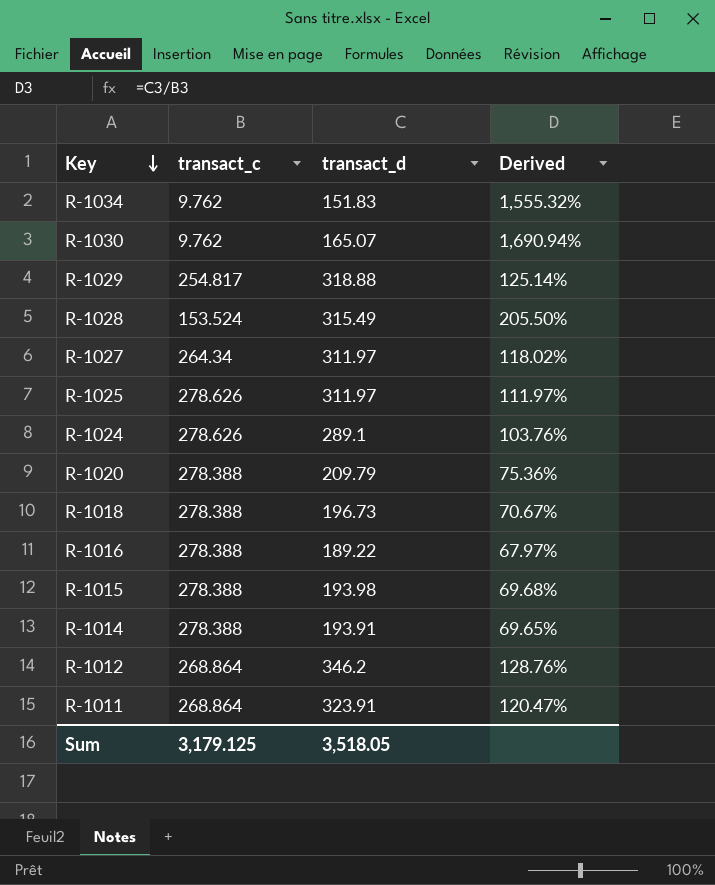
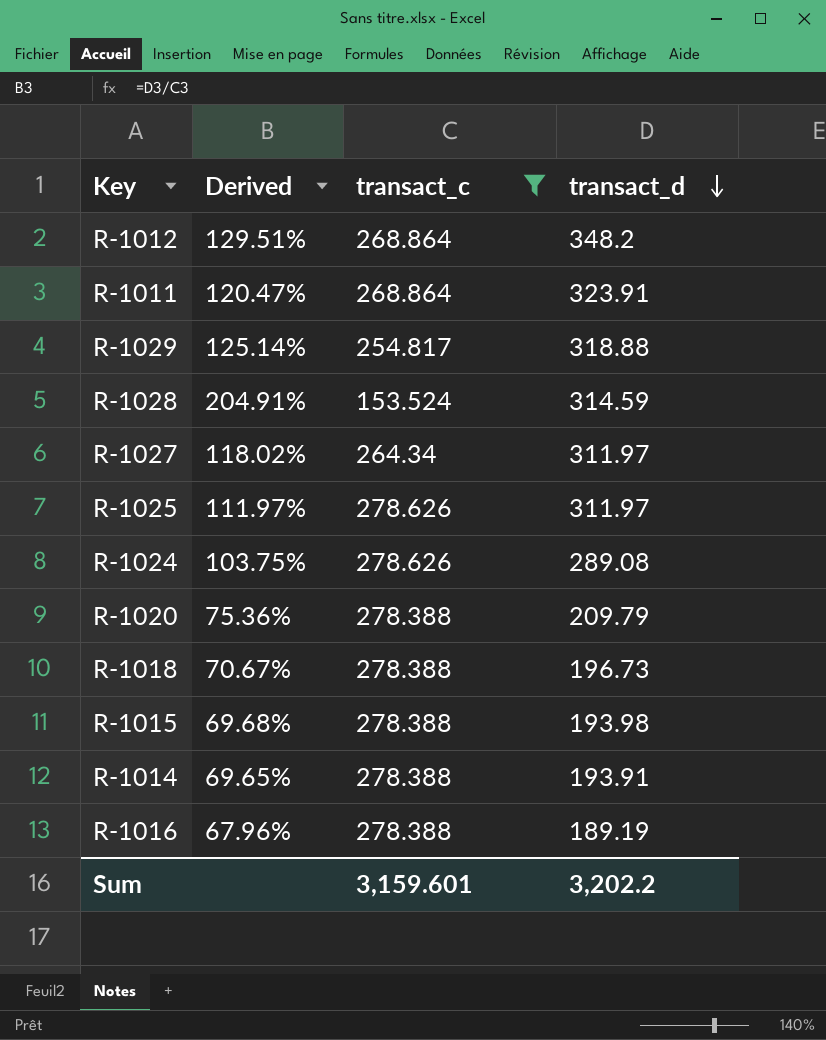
filter: none -> transact_c != 9.762
row order: Key descending -> transact_d descending
column Derived | position: 4 -> 2
R-1012 | Derived: 128.76% -> 129.51%
R-1012 | transact_d: 346.2 -> 348.2
R-1028 | Derived: 205.50% -> 204.91%
R-1028 | transact_d: 315.49 -> 314.59
R-1024 | Derived: 103.76% -> 103.75%
R-1024 | transact_d: 289.1 -> 289.08
R-1016 | Derived: 67.97% -> 67.96%
R-1016 | transact_d: 189.22 -> 189.19
Sum | transact_c: 3,179.125 -> 3,159.601
Sum | transact_d: 3,518.05 -> 3,202.2

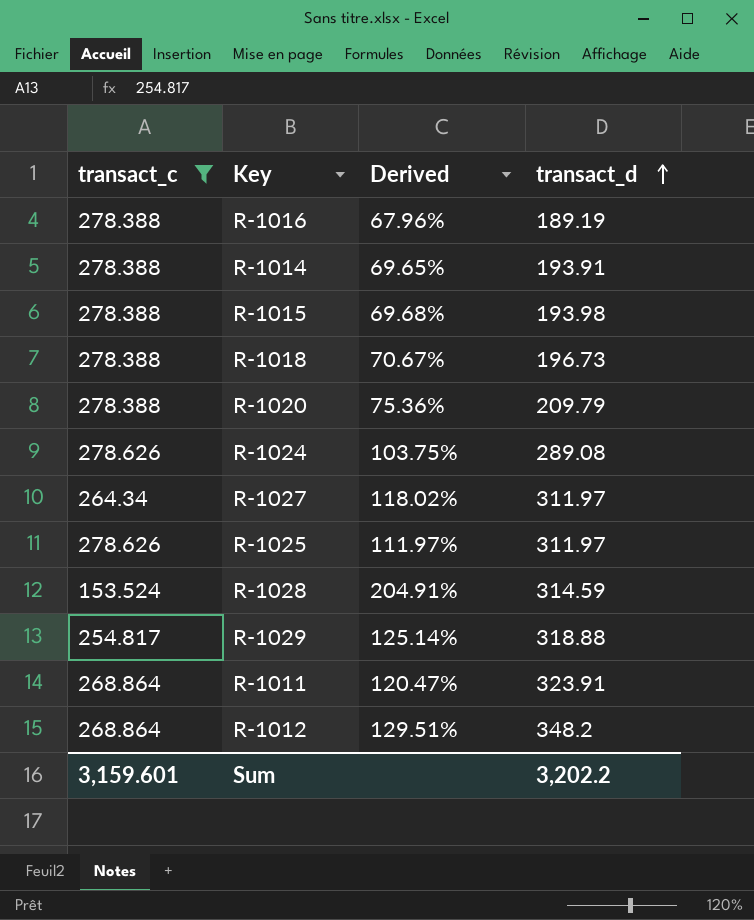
row order: transact_d descending -> transact_d ascending
column transact_c | position: 3 -> 1

